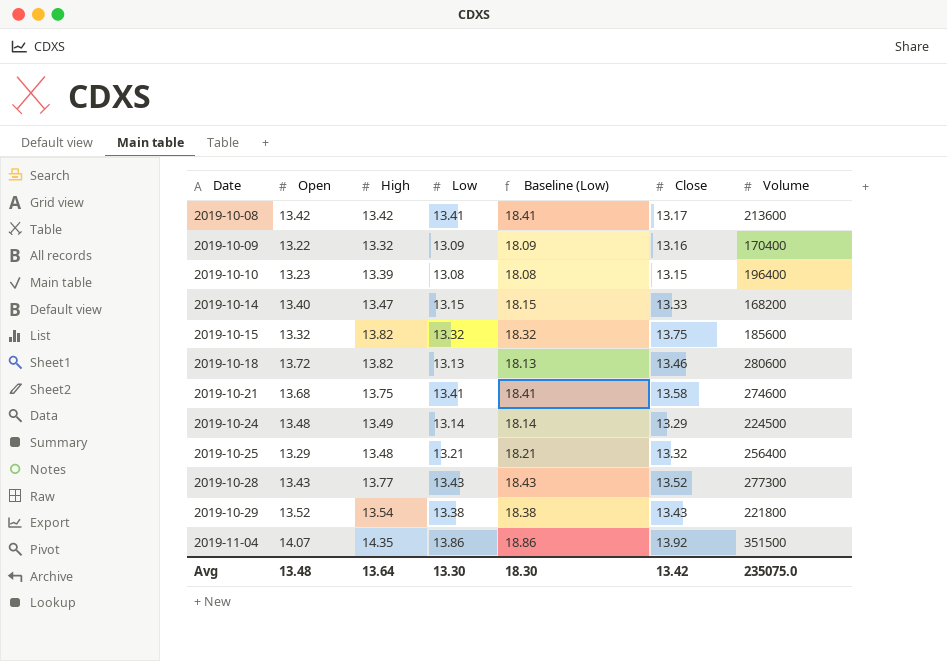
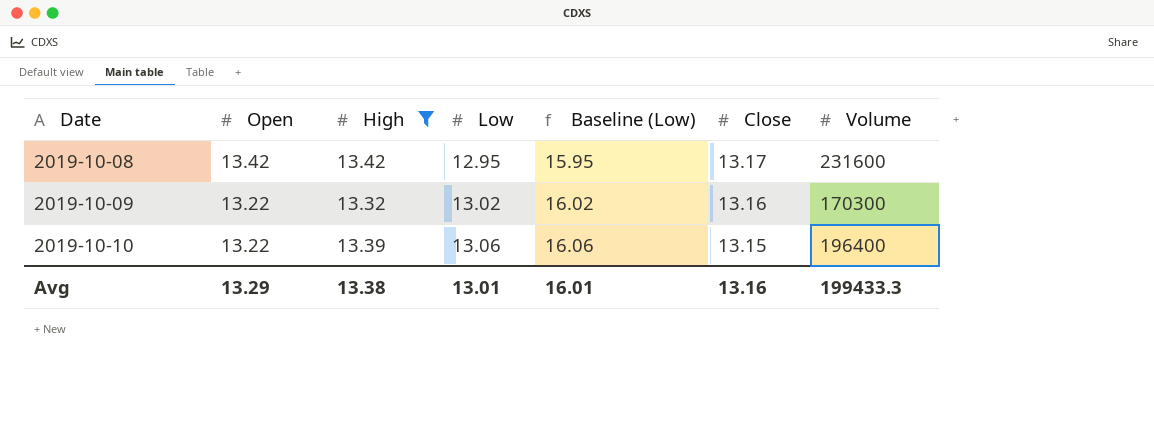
filter: none -> High <= 13.42
column Baseline (Low) | formula: [Low] + 5 -> [Low] + 3
2019-10-08 | Low: 13.41 -> 12.95
2019-10-08 | Volume: 213600 -> 231600
2019-10-09 | Low: 13.09 -> 13.02
2019-10-09 | Volume: 170400 -> 170300
2019-10-10 | Open: 13.23 -> 13.22
2019-10-10 | Low: 13.08 -> 13.06
Avg | Open: 13.48 -> 13.29
Avg | High: 13.64 -> 13.38
Avg | Low: 13.30 -> 13.01
Avg | Baseline (Low): 18.30 -> 16.01
Avg | Close: 13.42 -> 13.16
Avg | Volume: 235075.0 -> 199433.3

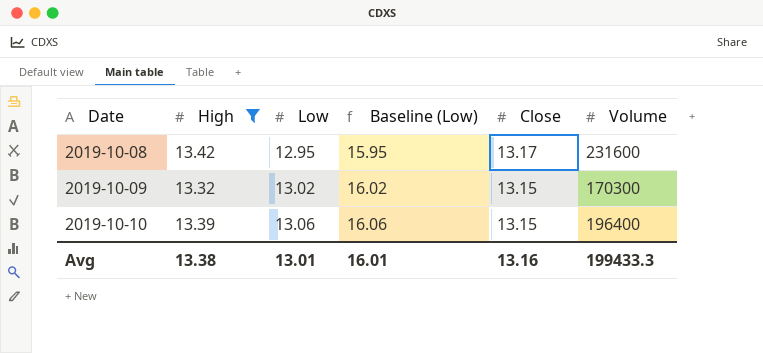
column Open | position: 2 -> none
2019-10-09 | Close: 13.16 -> 13.15

